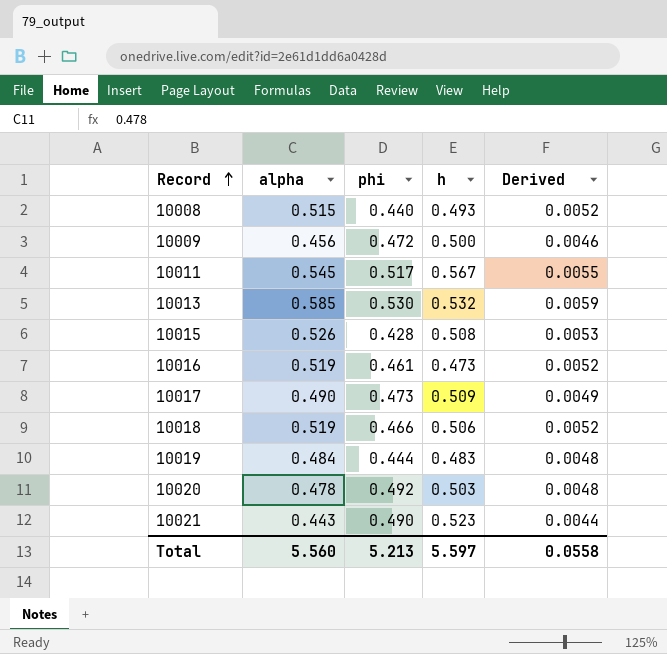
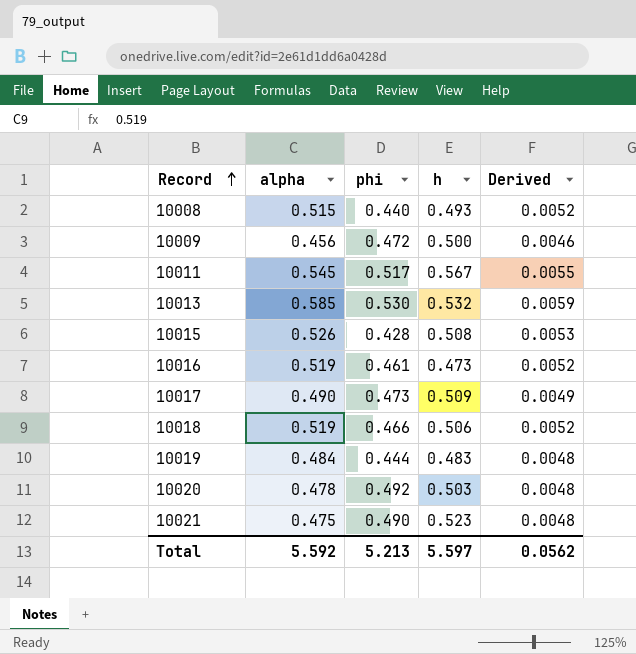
10021 | alpha: 0.443 -> 0.475
10021 | Derived: 0.0044 -> 0.0048
Total | alpha: 5.560 -> 5.592
Total | Derived: 0.0558 -> 0.0562

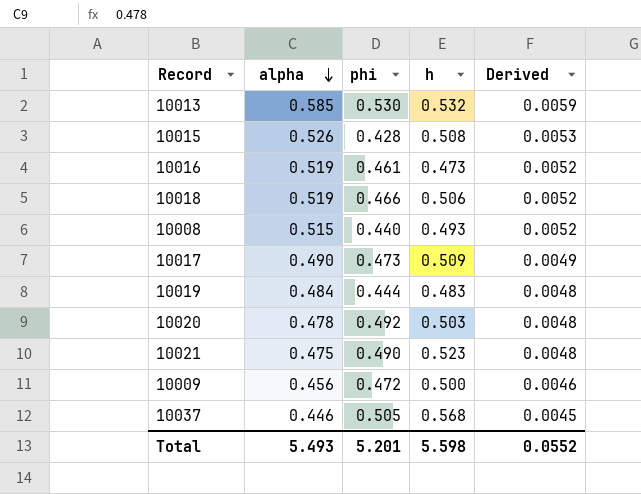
row order: Record ascending -> alpha descending
row 10011: 0.545 | 0.517 | 0.567 | 0.0055 -> none
row 10037: none -> 0.446 | 0.505 | 0.568 | 0.0045
Total | alpha: 5.592 -> 5.493
Total | phi: 5.213 -> 5.201
Total | h: 5.597 -> 5.598
Total | Derived: 0.0562 -> 0.0552

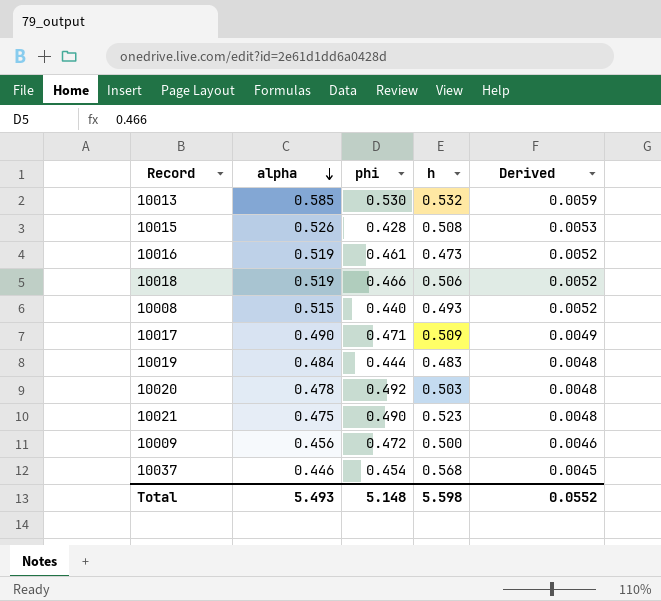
10017 | phi: 0.473 -> 0.471
10037 | phi: 0.505 -> 0.454
Total | phi: 5.201 -> 5.148

